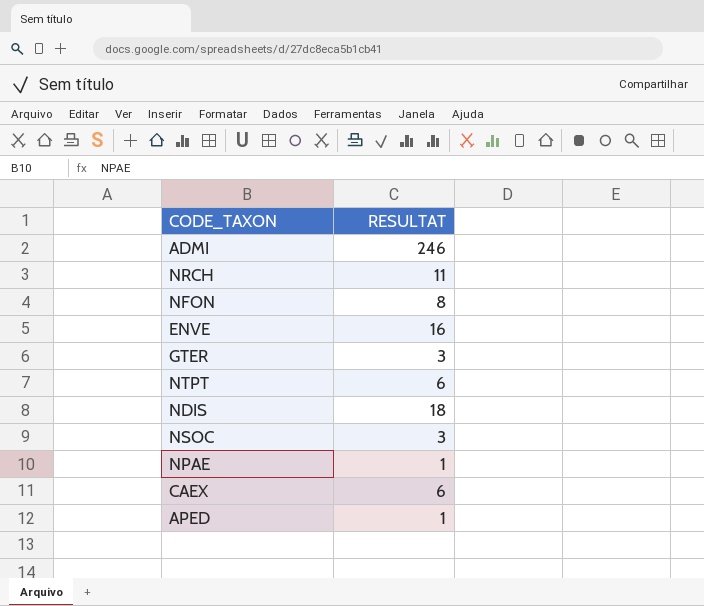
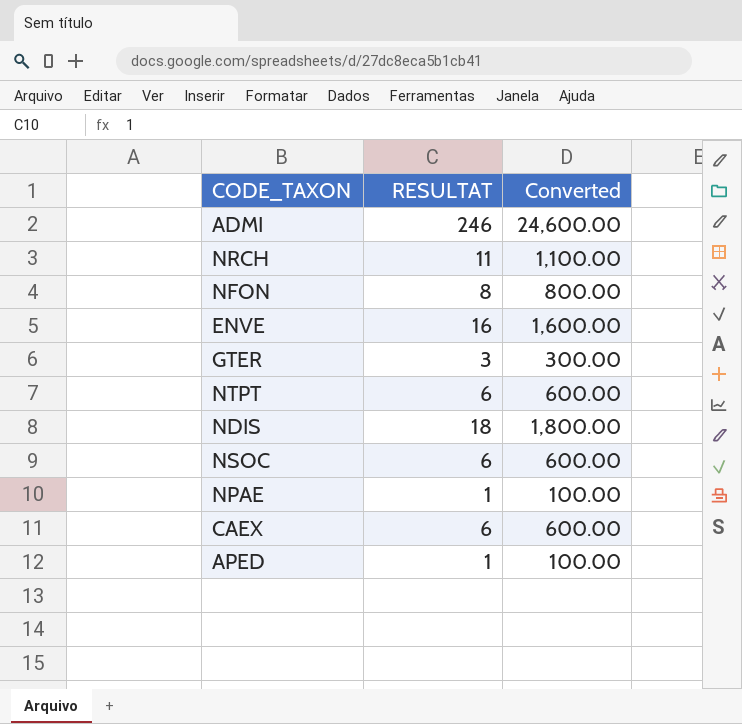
column Converted | formula: none -> [RESULTAT] * 100
NSOC | RESULTAT: 3 -> 6

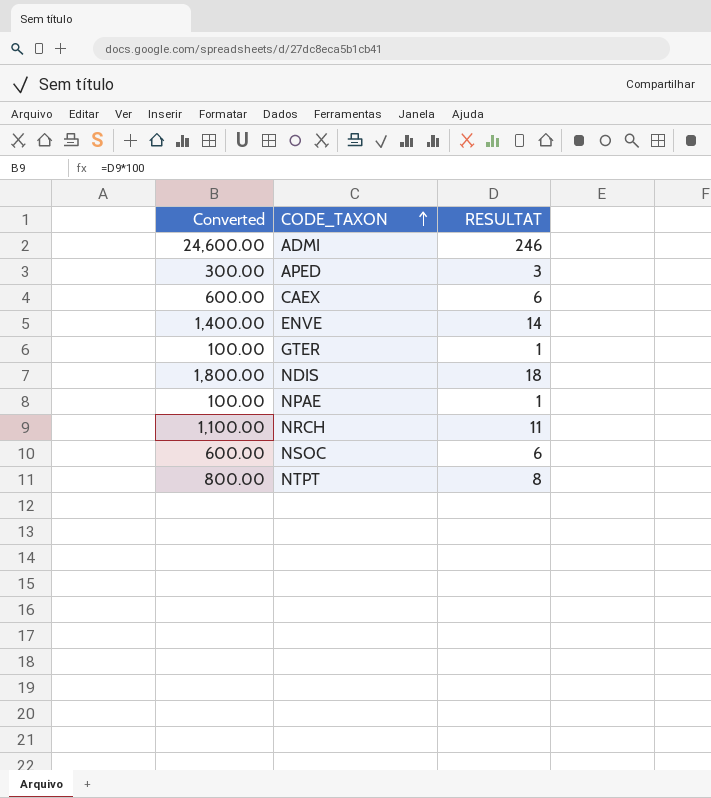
row order: none -> CODE_TAXON ascending
column Converted | position: 3 -> 1
row NFON: 8 | 800.00 -> none
APED | Converted: 100.00 -> 300.00
APED | RESULTAT: 1 -> 3
ENVE | Converted: 1,600.00 -> 1,400.00
ENVE | RESULTAT: 16 -> 14
GTER | Converted: 300.00 -> 100.00
GTER | RESULTAT: 3 -> 1
NTPT | Converted: 600.00 -> 800.00
NTPT | RESULTAT: 6 -> 8

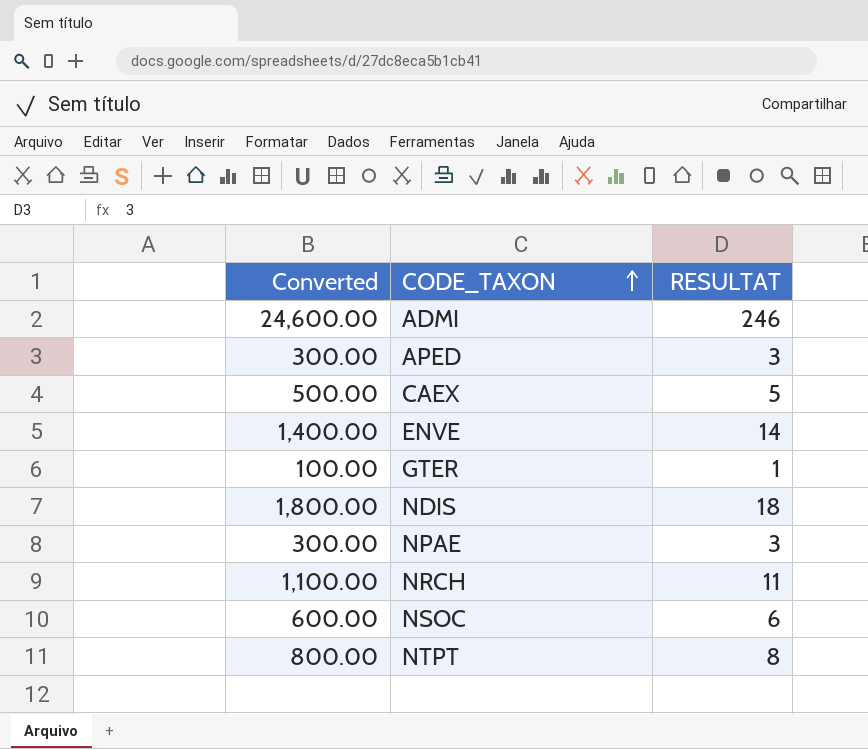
CAEX | Converted: 600.00 -> 500.00
CAEX | RESULTAT: 6 -> 5
NPAE | Converted: 100.00 -> 300.00
NPAE | RESULTAT: 1 -> 3

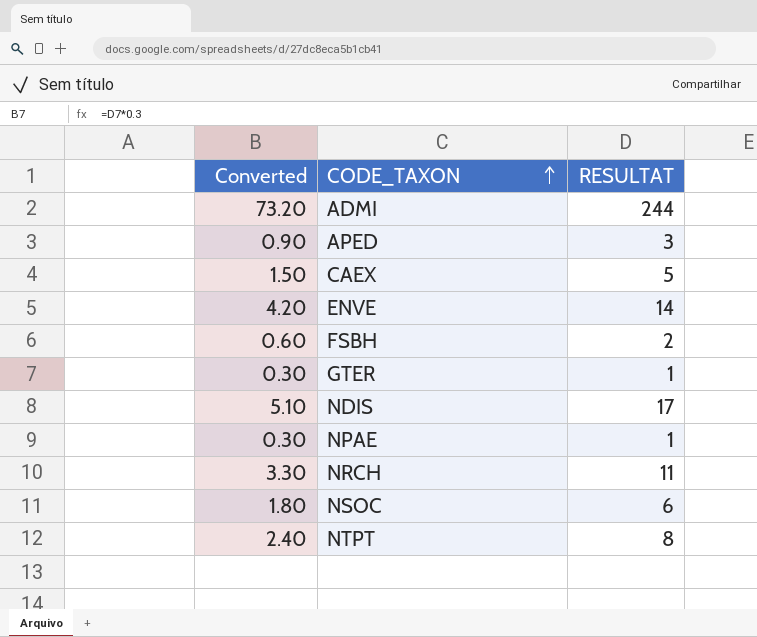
column Converted | formula: [RESULTAT] * 100 -> [RESULTAT] * 0.3
ADMI | RESULTAT: 246 -> 244
row FSBH: none -> 0.60 | 2
NDIS | RESULTAT: 18 -> 17
NPAE | RESULTAT: 3 -> 1

